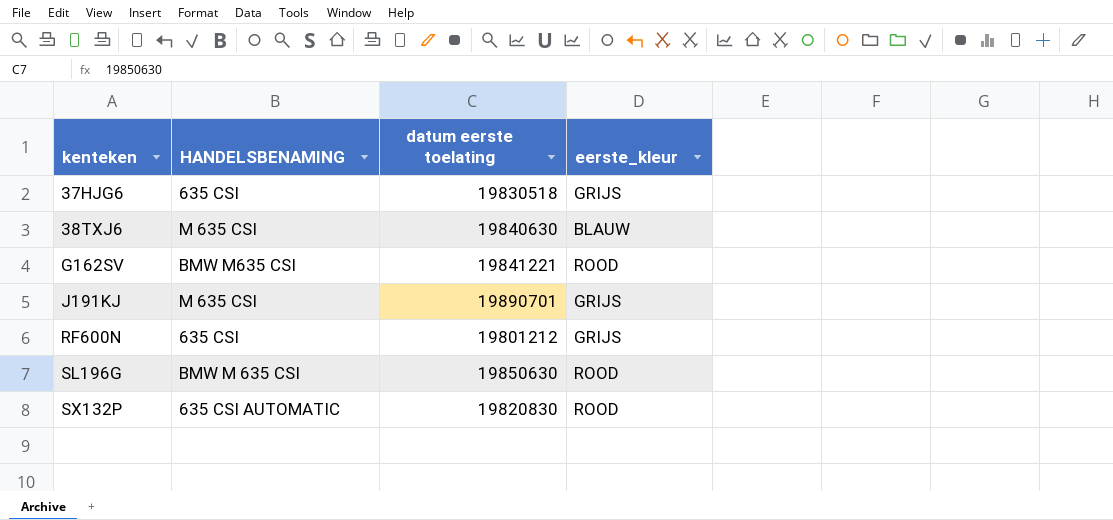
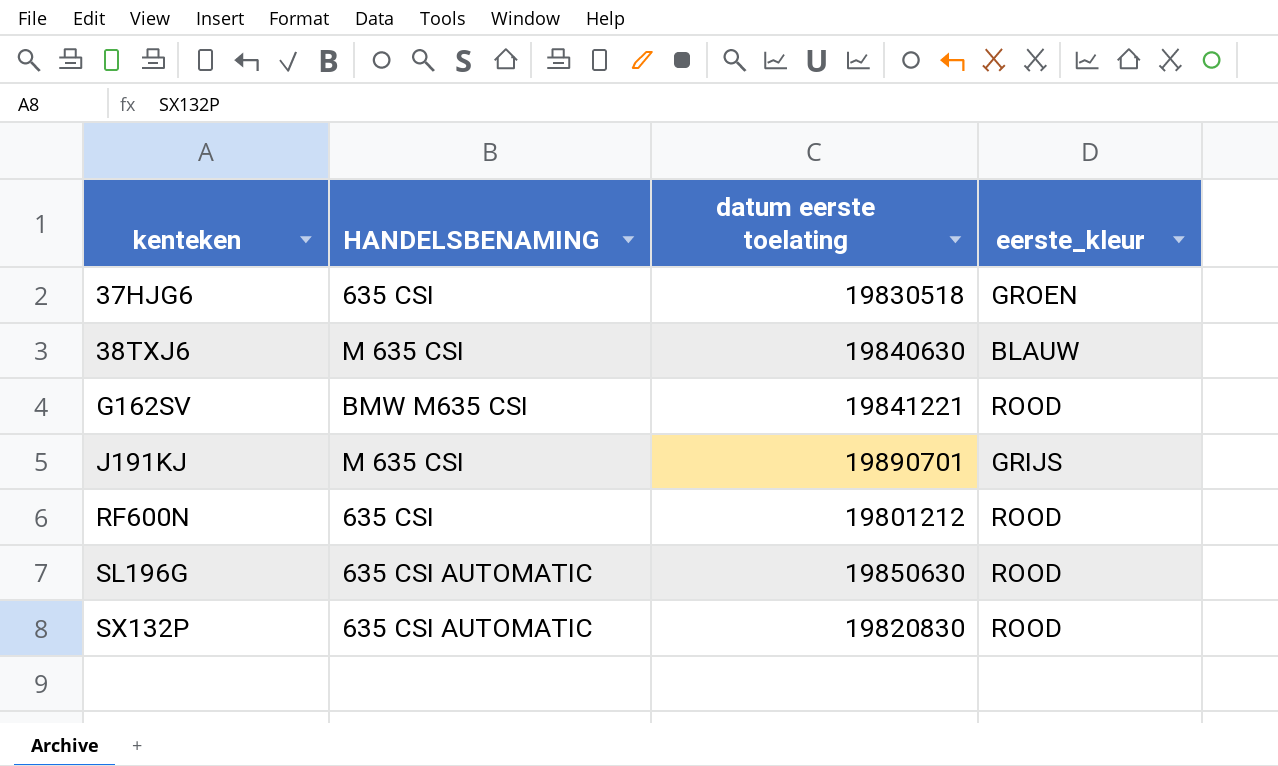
37HJG6 | eerste_kleur: GRIJS -> GROEN
RF600N | eerste_kleur: GRIJS -> ROOD
SL196G | HANDELSBENAMING: BMW M 635 CSI -> 635 CSI AUTOMATIC

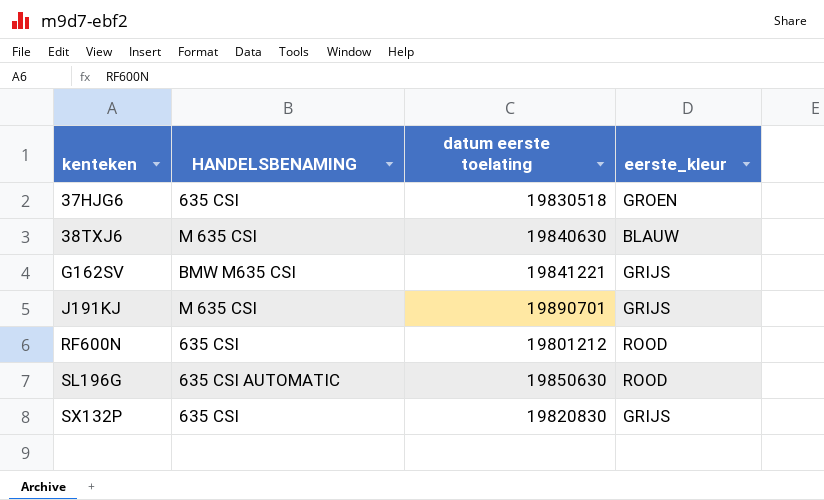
G162SV | eerste_kleur: ROOD -> GRIJS
SX132P | HANDELSBENAMING: 635 CSI AUTOMATIC -> 635 CSI
SX132P | eerste_kleur: ROOD -> GRIJS

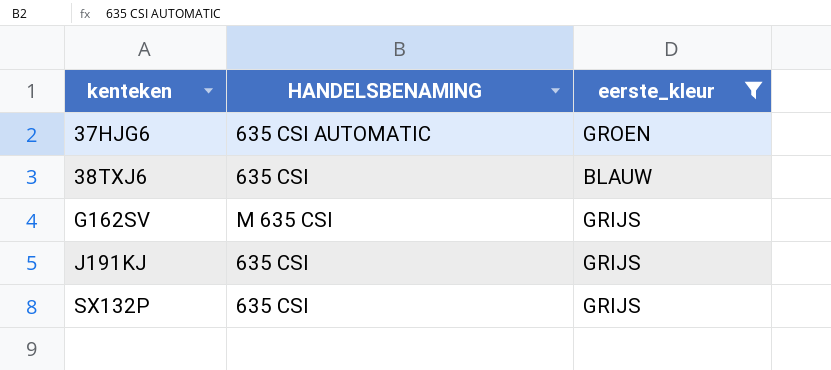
filter: none -> eerste_kleur != ROOD
column datum eerste toelating | position: 3 -> none
37HJG6 | HANDELSBENAMING: 635 CSI -> 635 CSI AUTOMATIC
38TXJ6 | HANDELSBENAMING: M 635 CSI -> 635 CSI
G162SV | HANDELSBENAMING: BMW M635 CSI -> M 635 CSI
J191KJ | HANDELSBENAMING: M 635 CSI -> 635 CSI

